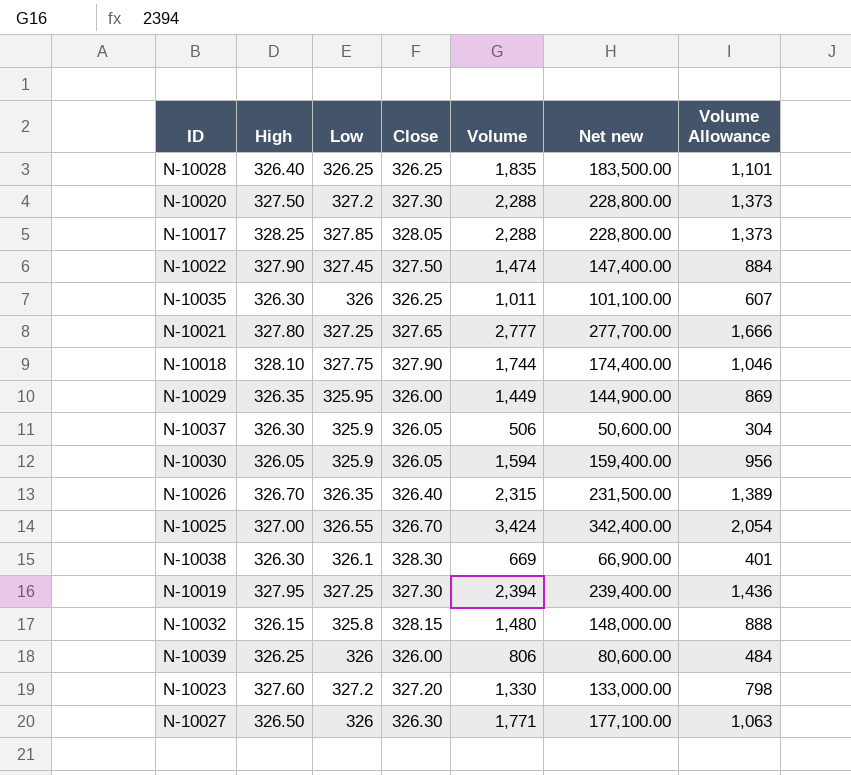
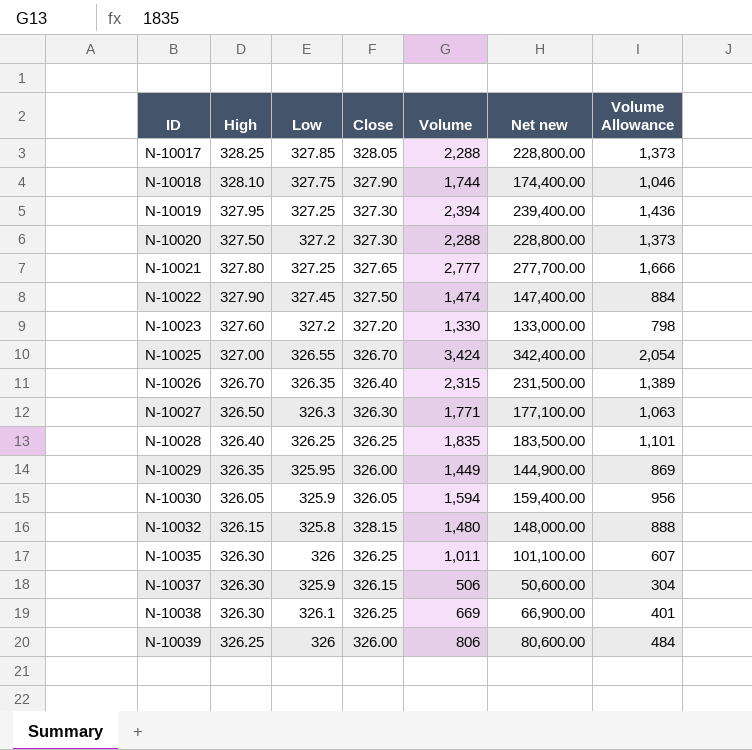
row order: none -> ID ascending
N-10027 | Low: 326 -> 326.3
N-10037 | Close: 326.05 -> 326.15
N-10038 | Close: 328.30 -> 326.25

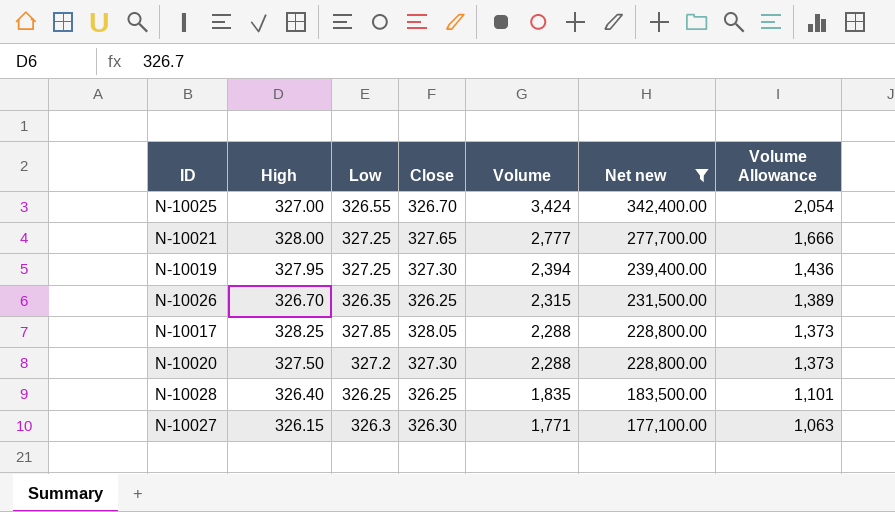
filter: none -> Net new >= 177,100.00
row order: ID ascending -> Volume descending
N-10021 | High: 327.80 -> 328.00
N-10026 | Close: 326.40 -> 326.25
N-10027 | High: 326.50 -> 326.15

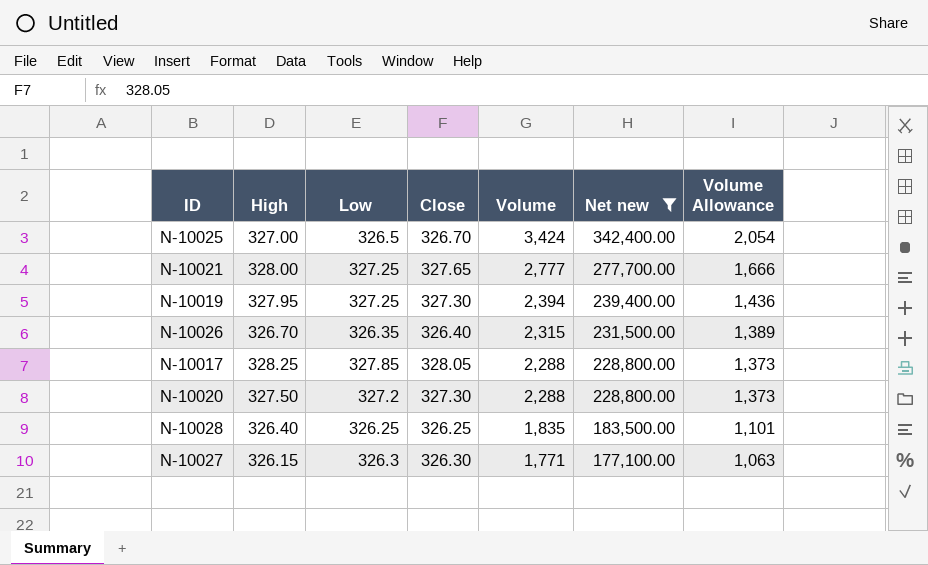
N-10025 | Low: 326.55 -> 326.5
N-10026 | Close: 326.25 -> 326.40

